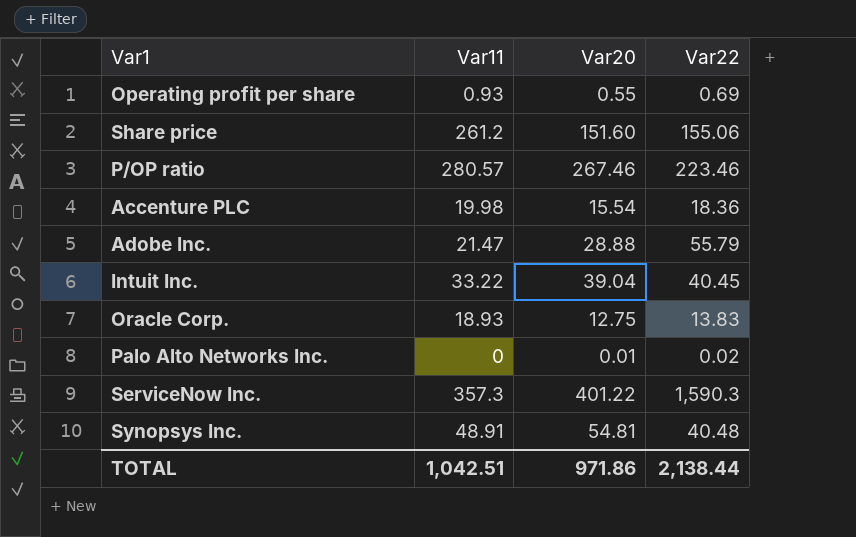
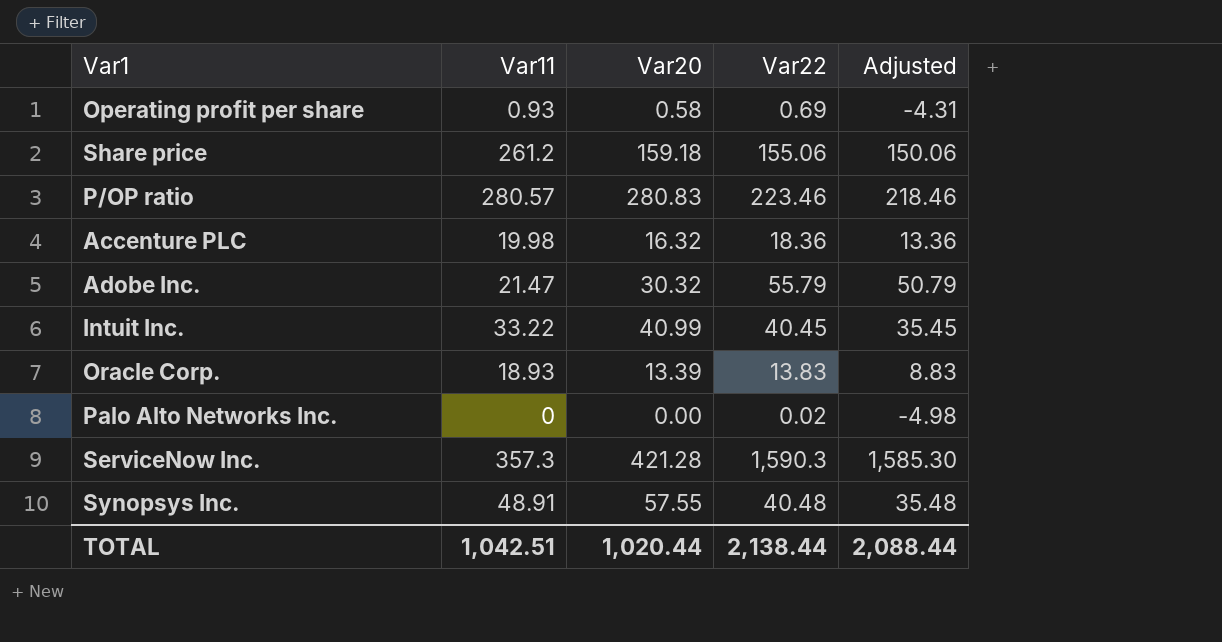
column Adjusted | formula: none -> [Var22] - 5
Operating profit per share | Var20: 0.55 -> 0.58
Share price | Var20: 151.60 -> 159.18
P/OP ratio | Var20: 267.46 -> 280.83
Accenture PLC | Var20: 15.54 -> 16.32
Adobe Inc. | Var20: 28.88 -> 30.32
Intuit Inc. | Var20: 39.04 -> 40.99
Oracle Corp. | Var20: 12.75 -> 13.39
Palo Alto Networks Inc. | Var20: 0.01 -> 0.00
ServiceNow Inc. | Var20: 401.22 -> 421.28
Synopsys Inc. | Var20: 54.81 -> 57.55
TOTAL | Var20: 971.86 -> 1,020.44

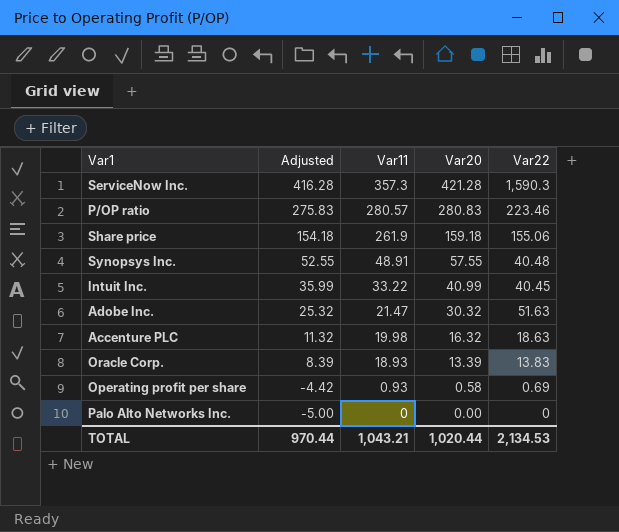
row order: none -> Adjusted descending
column Adjusted | formula: [Var22] - 5 -> [Var20] - 5
column Adjusted | position: 5 -> 2
Share price | Var11: 261.2 -> 261.9
Adobe Inc. | Var22: 55.79 -> 51.63
Accenture PLC | Var22: 18.36 -> 18.63
Palo Alto Networks Inc. | Var22: 0.02 -> 0
TOTAL | Adjusted: 2,088.44 -> 970.44
TOTAL | Var11: 1,042.51 -> 1,043.21
TOTAL | Var22: 2,138.44 -> 2,134.53

